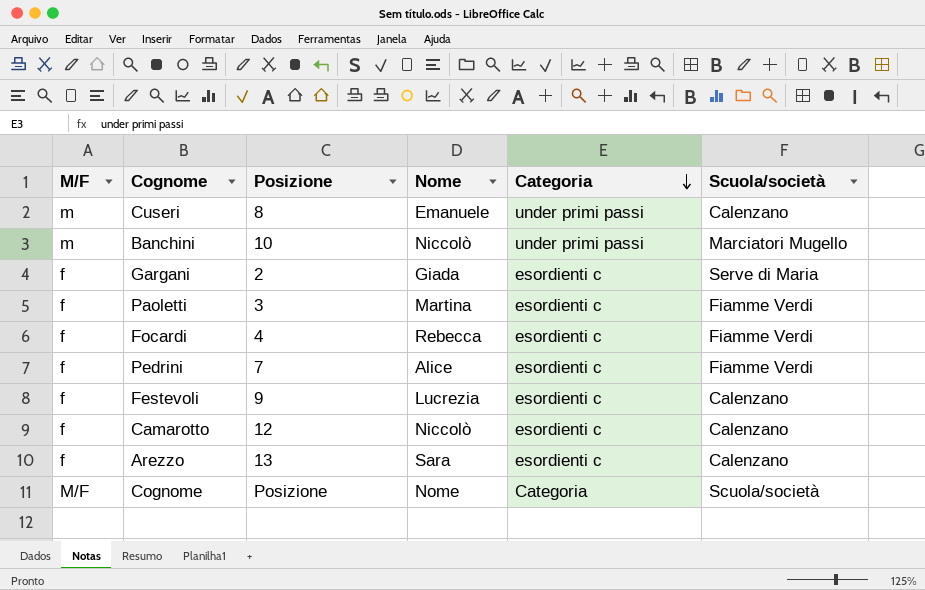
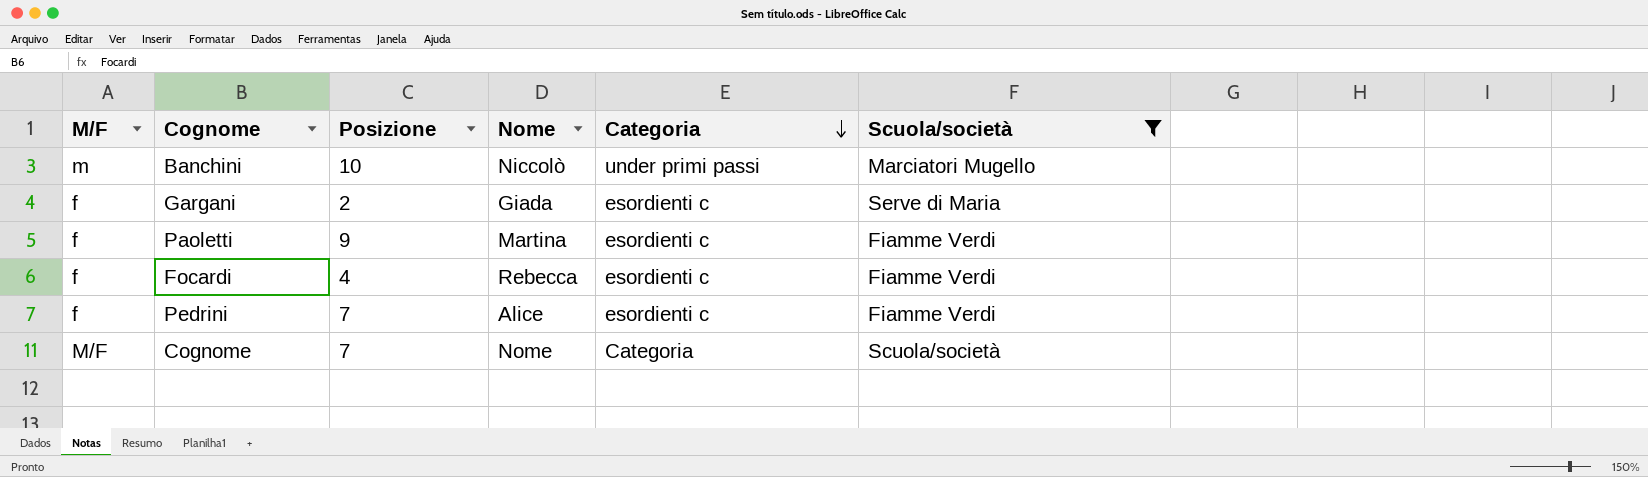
filter: none -> Scuola/società != Calenzano
Paoletti | Posizione: 3 -> 9
Cognome | Posizione: Posizione -> 7

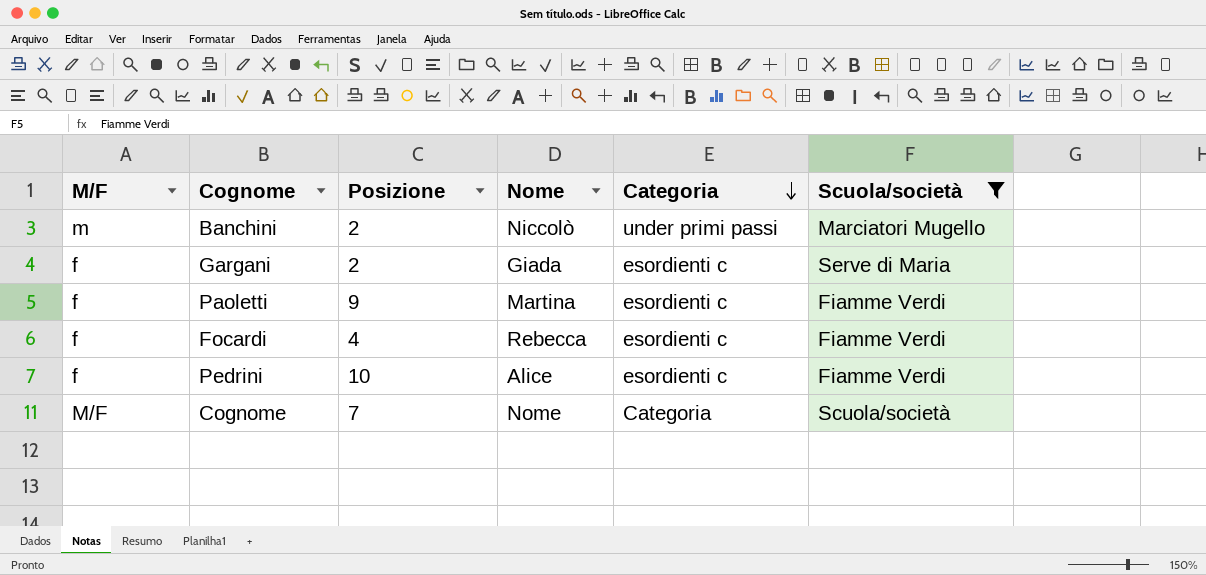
Banchini | Posizione: 10 -> 2
Pedrini | Posizione: 7 -> 10

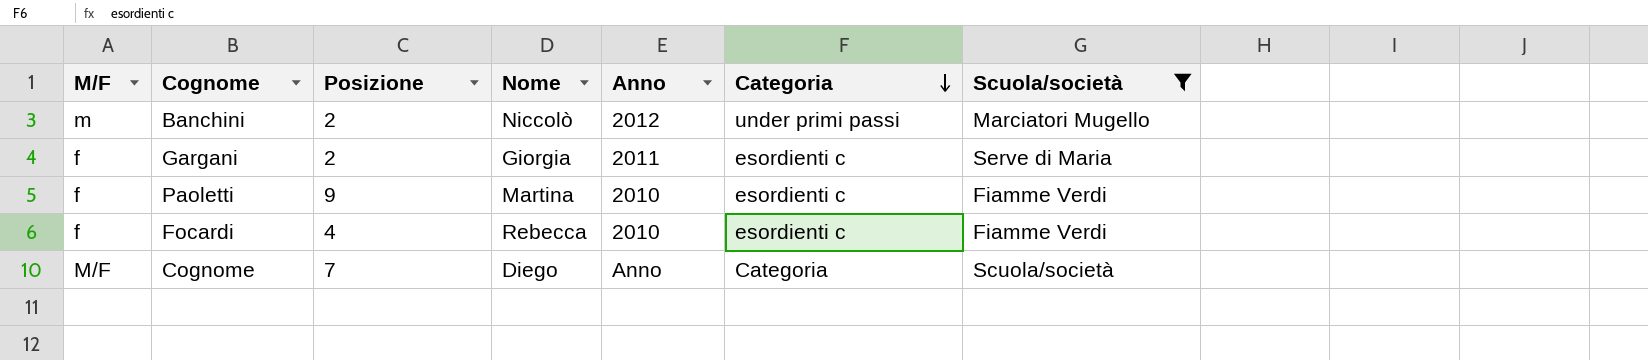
column Anno | position: none -> 5
row Pedrini: f | 10 | Alice | esordienti c | Fiamme Verdi -> none
Gargani | Nome: Giada -> Giorgia
Cognome | Nome: Nome -> Diego

